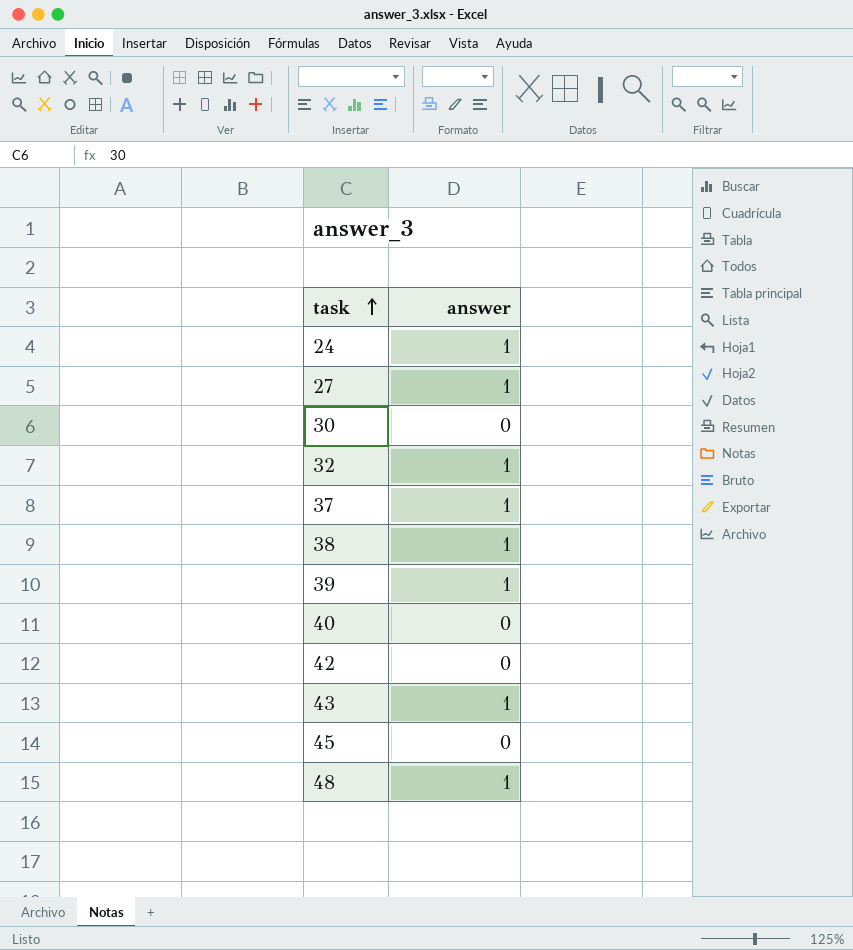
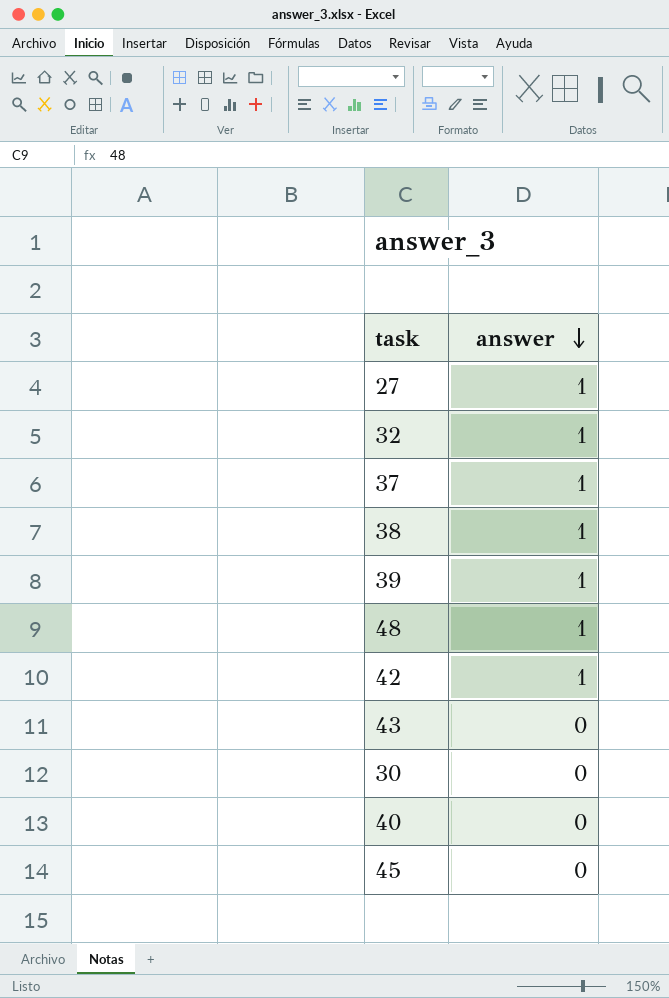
row order: task ascending -> answer descending
row 24: 1 -> none
42 | answer: 0 -> 1
43 | answer: 1 -> 0

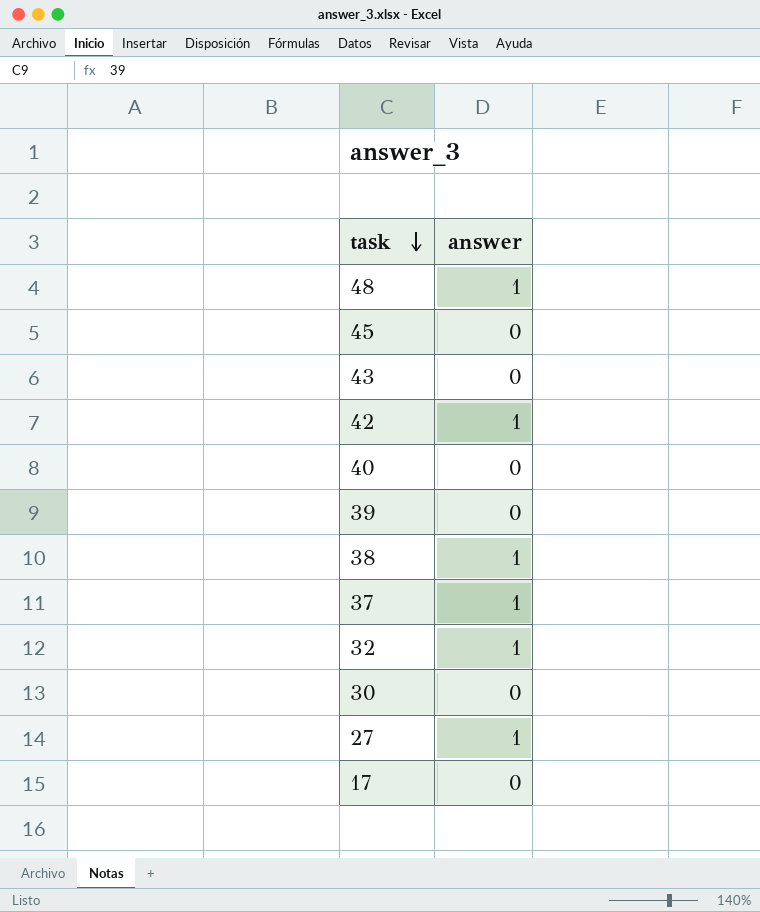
row order: answer descending -> task descending
39 | answer: 1 -> 0
row 17: none -> 0

